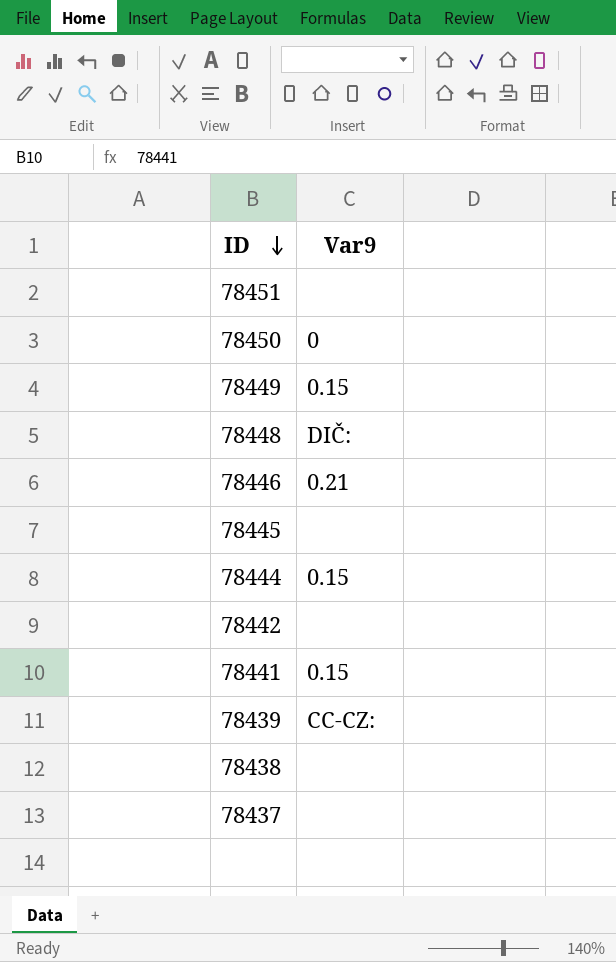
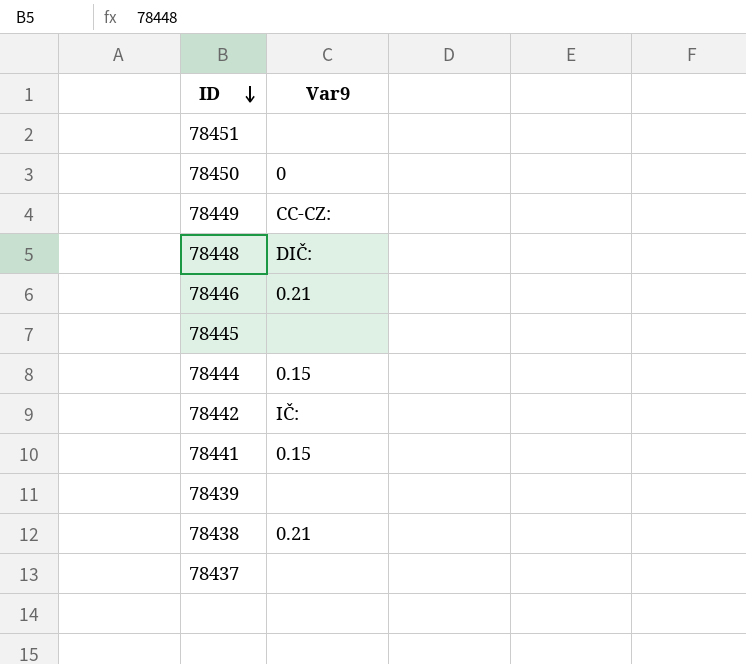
78449 | Var9: 0.15 -> CC-CZ:
78442 | Var9: none -> IČ:
78439 | Var9: CC-CZ: -> none
78438 | Var9: none -> 0.21

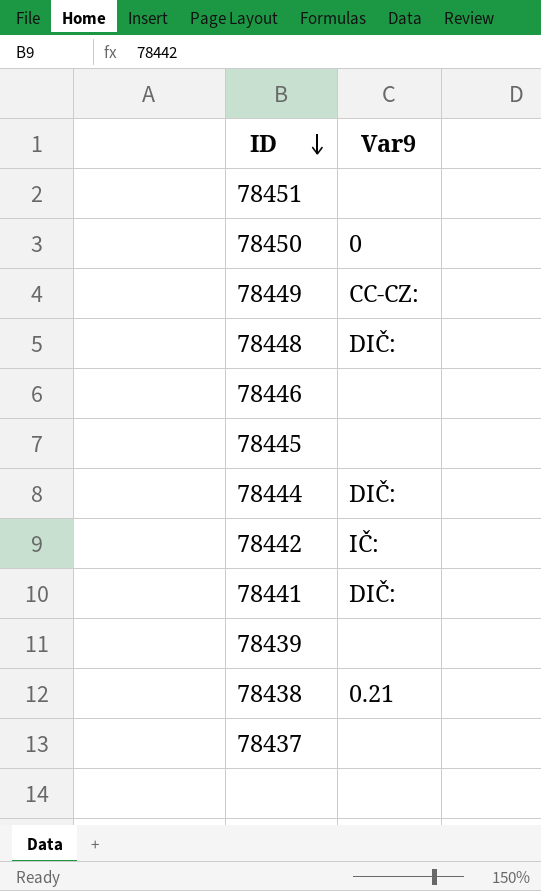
78446 | Var9: 0.21 -> none
78444 | Var9: 0.15 -> DIČ:
78441 | Var9: 0.15 -> DIČ:

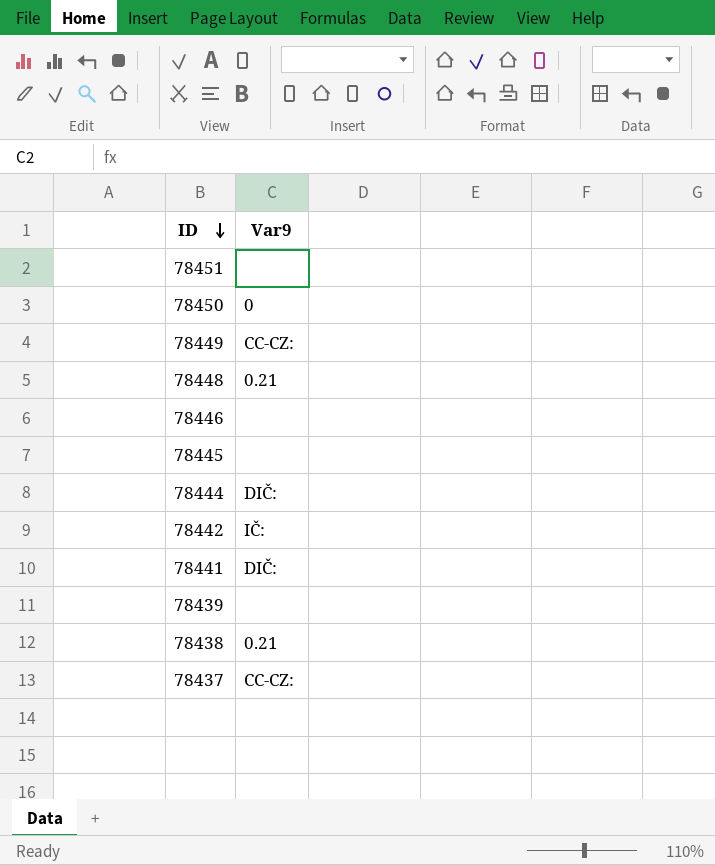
78448 | Var9: DIČ: -> 0.21
78437 | Var9: none -> CC-CZ:

